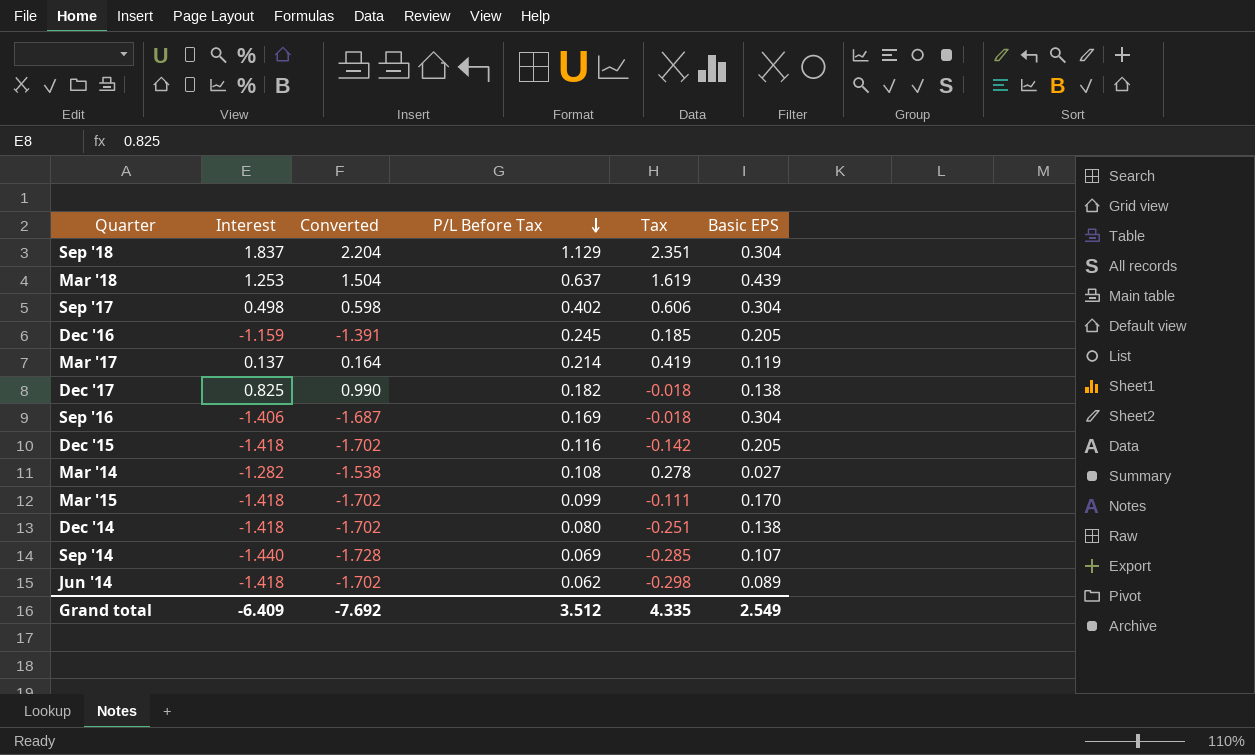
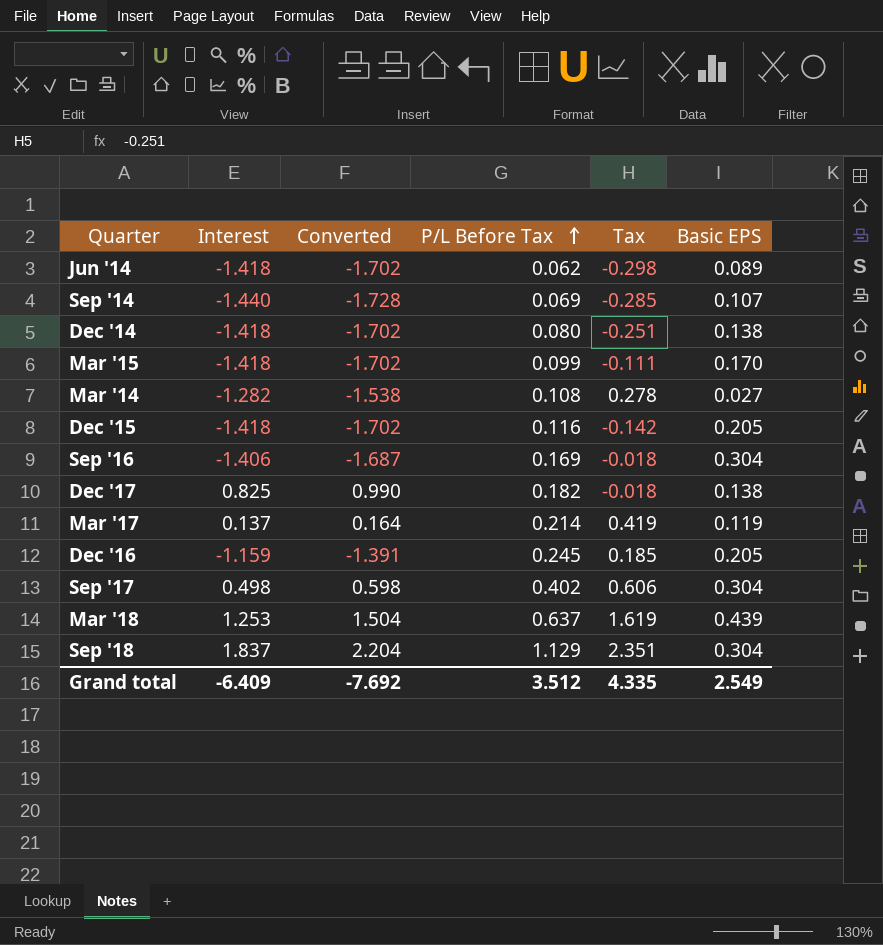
row order: P/L Before Tax descending -> P/L Before Tax ascending

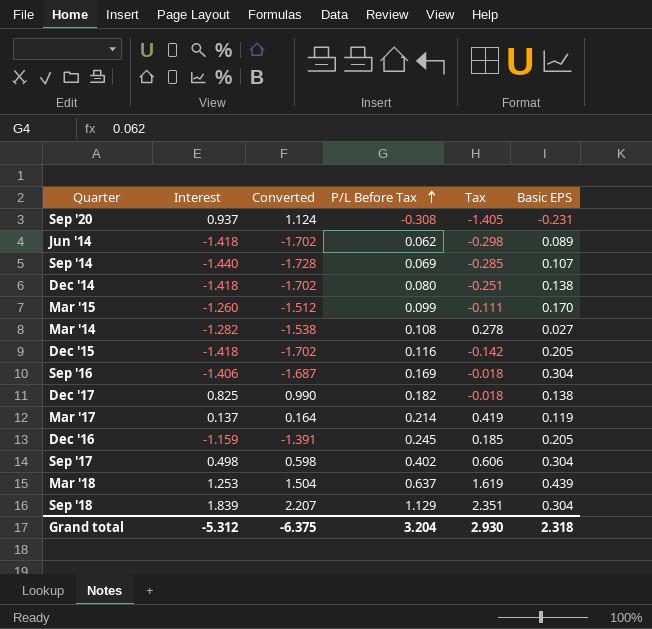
row Sep '20: none -> 0.937 | 1.124 | -0.308 | -1.405 | -0.231
Mar '15 | Interest: -1.418 -> -1.260
Mar '15 | Converted: -1.702 -> -1.512
Sep '18 | Interest: 1.837 -> 1.839
Sep '18 | Converted: 2.204 -> 2.207
Grand total | Interest: -6.409 -> -5.312
Grand total | Converted: -7.692 -> -6.375
Grand total | P/L Before Tax: 3.512 -> 3.204
Grand total | Tax: 4.335 -> 2.930
Grand total | Basic EPS: 2.549 -> 2.318

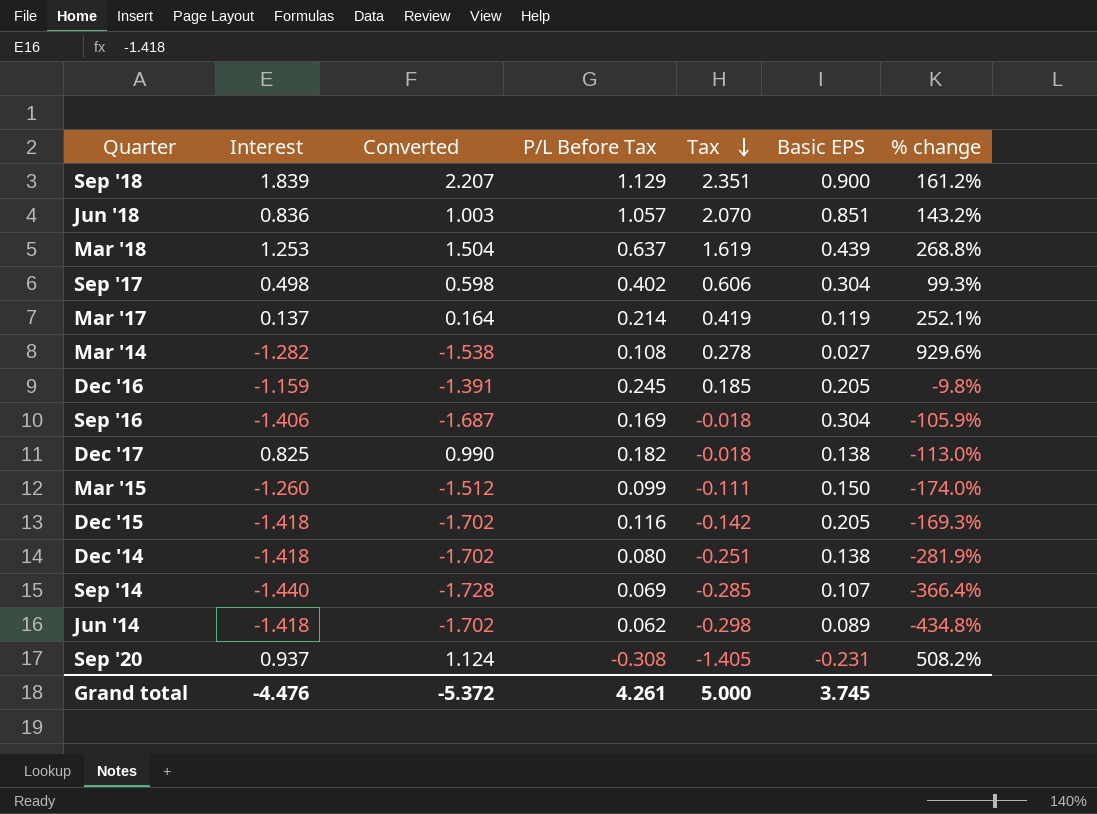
row order: P/L Before Tax ascending -> Tax descending
column % change | formula: none -> ([Tax] - [Basic EPS]) / [Basic EPS]
Sep '18 | Basic EPS: 0.304 -> 0.900
row Jun '18: none -> 0.836 | 1.003 | 1.057 | 2.070 | 0.851 | 143.2%
Mar '15 | Basic EPS: 0.170 -> 0.150
Grand total | Interest: -5.312 -> -4.476
Grand total | Converted: -6.375 -> -5.372
Grand total | P/L Before Tax: 3.204 -> 4.261
Grand total | Tax: 2.930 -> 5.000
Grand total | Basic EPS: 2.318 -> 3.745

